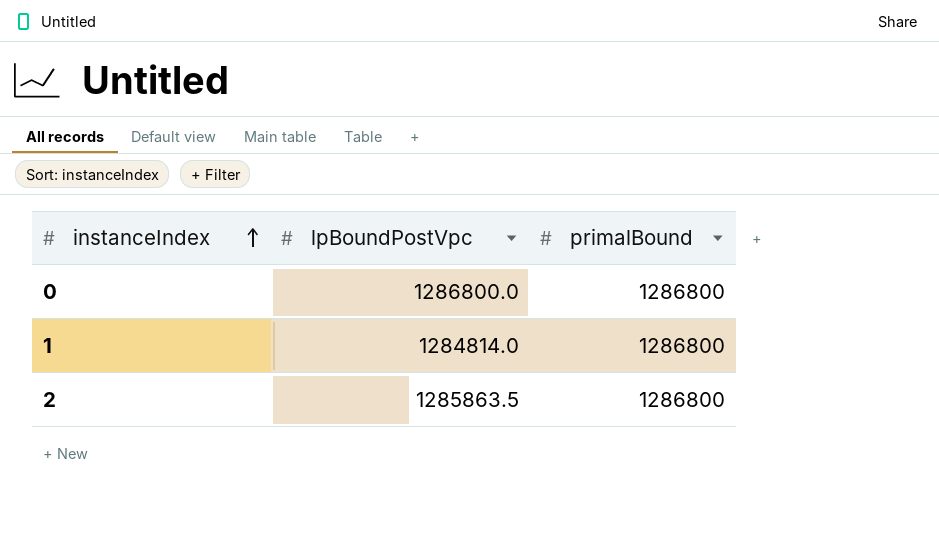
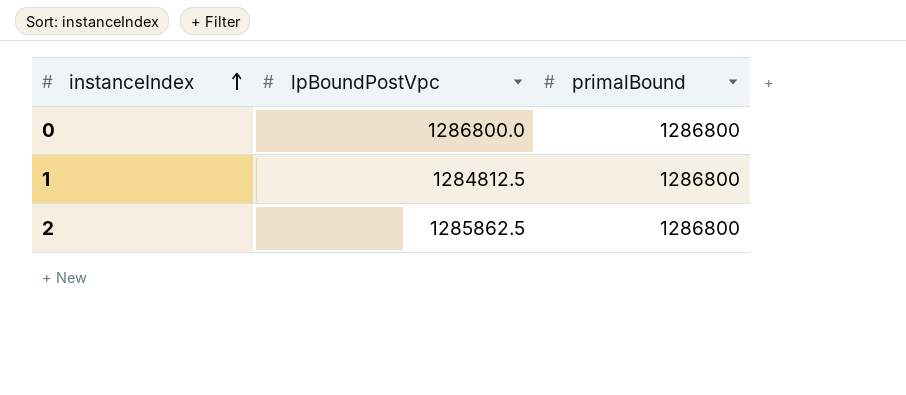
1 | lpBoundPostVpc: 1284814.0 -> 1284812.5
2 | lpBoundPostVpc: 1285863.5 -> 1285862.5

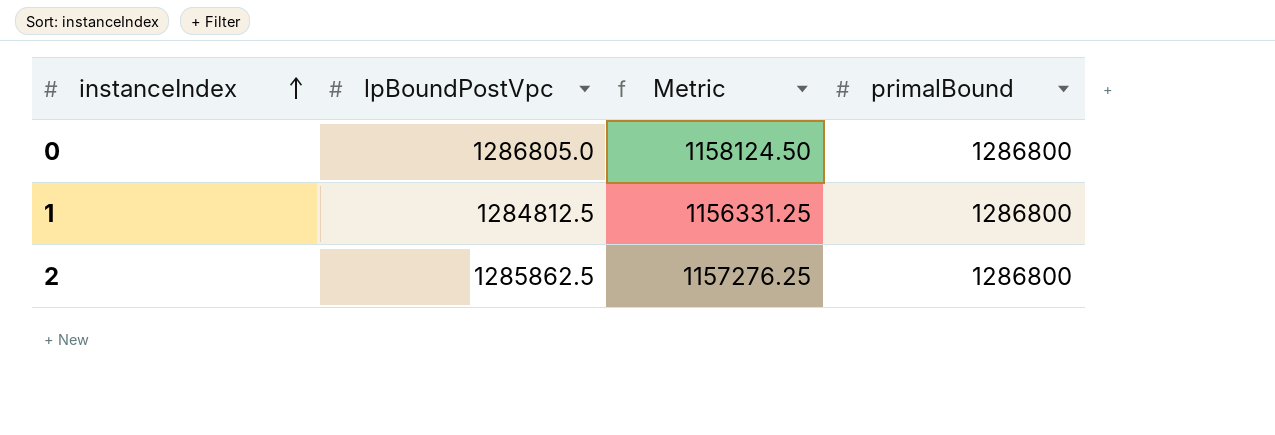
column Metric | formula: none -> [lpBoundPostVpc] * 0.9
0 | lpBoundPostVpc: 1286800.0 -> 1286805.0

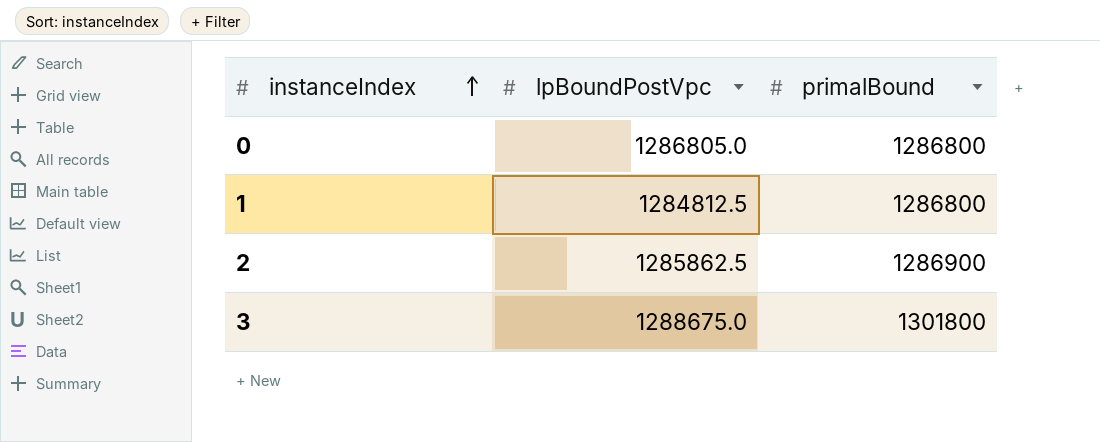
column Metric | formula: [lpBoundPostVpc] * 0.9 -> none
2 | primalBound: 1286800 -> 1286900
row 3: none -> 1288675.0 | 1301800

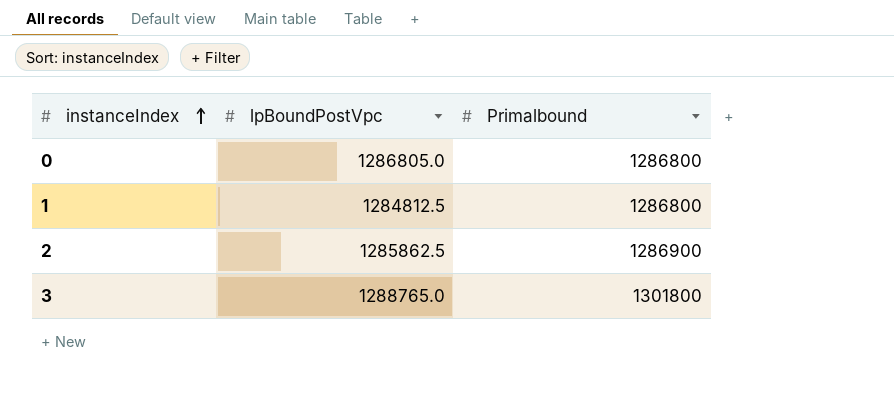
column name: primalBound -> Primalbound
3 | lpBoundPostVpc: 1288675.0 -> 1288765.0

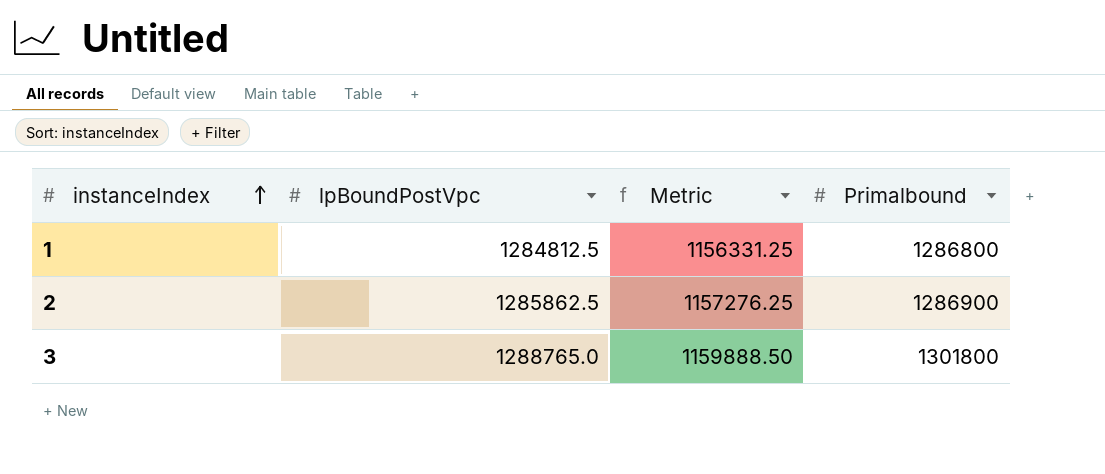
column Metric | formula: none -> [lpBoundPostVpc] * 0.9
row 0: 1286805.0 | 1286800 -> none

